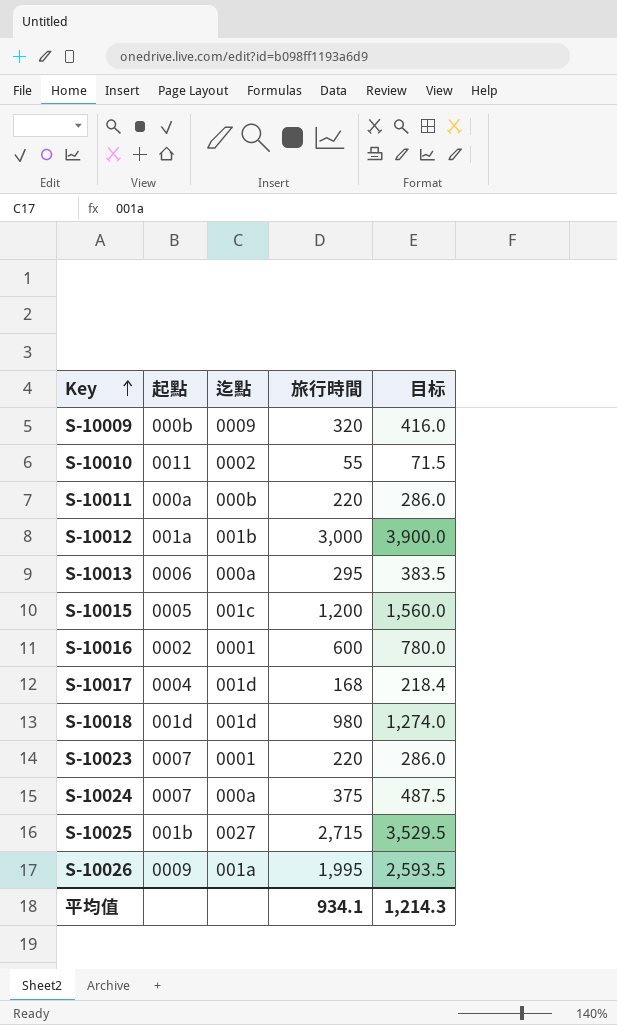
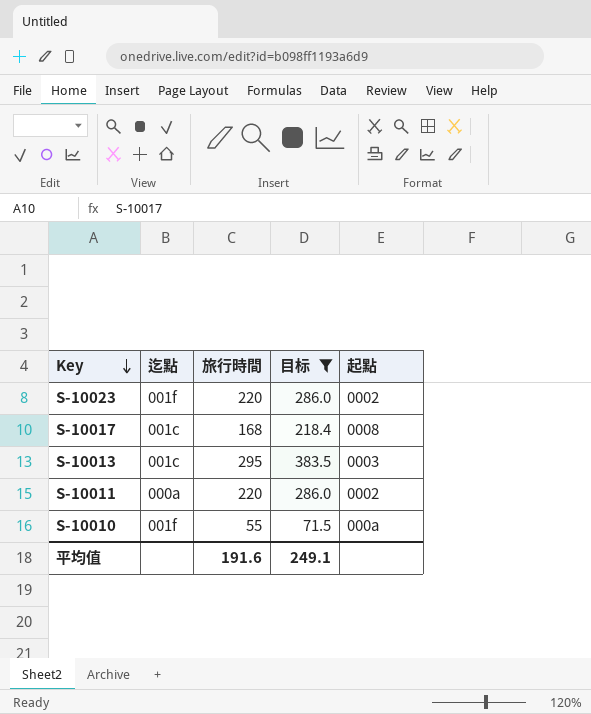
filter: none -> 目标 <= 383.5
row order: Key ascending -> Key descending
column 起點 | position: 2 -> 5
S-10023 | 迄點: 0001 -> 001f
S-10023 | 起點: 0007 -> 0002
S-10017 | 迄點: 001d -> 001c
S-10017 | 起點: 0004 -> 0008
S-10013 | 迄點: 000a -> 001c
S-10013 | 起點: 0006 -> 0003
S-10011 | 迄點: 000b -> 000a
S-10011 | 起點: 000a -> 0002
S-10010 | 迄點: 0002 -> 001f
S-10010 | 起點: 0011 -> 000a
平均值 | 旅行時間: 934.1 -> 191.6
平均值 | 目标: 1,214.3 -> 249.1

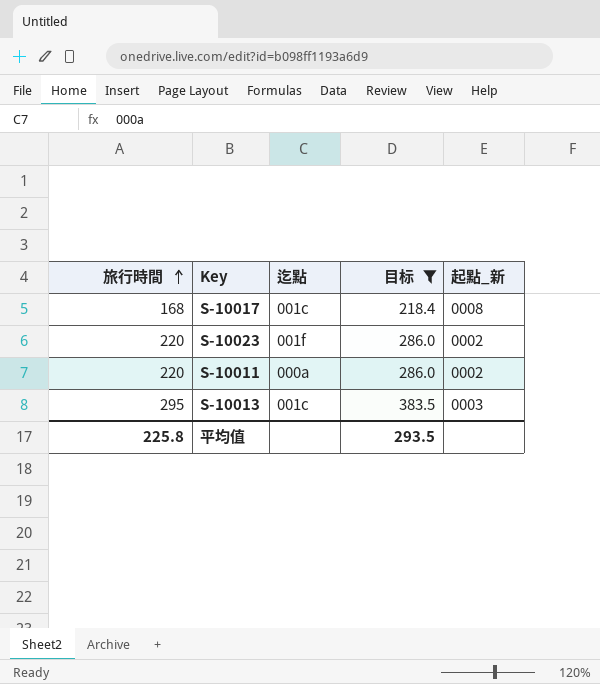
row order: Key descending -> 旅行時間 ascending
column 旅行時間 | position: 3 -> 1
column name: 起點 -> 起點_新
row S-10010: 001f | 55 | 71.5 | 000a -> none
平均值 | 旅行時間: 191.6 -> 225.8
平均值 | 目标: 249.1 -> 293.5

